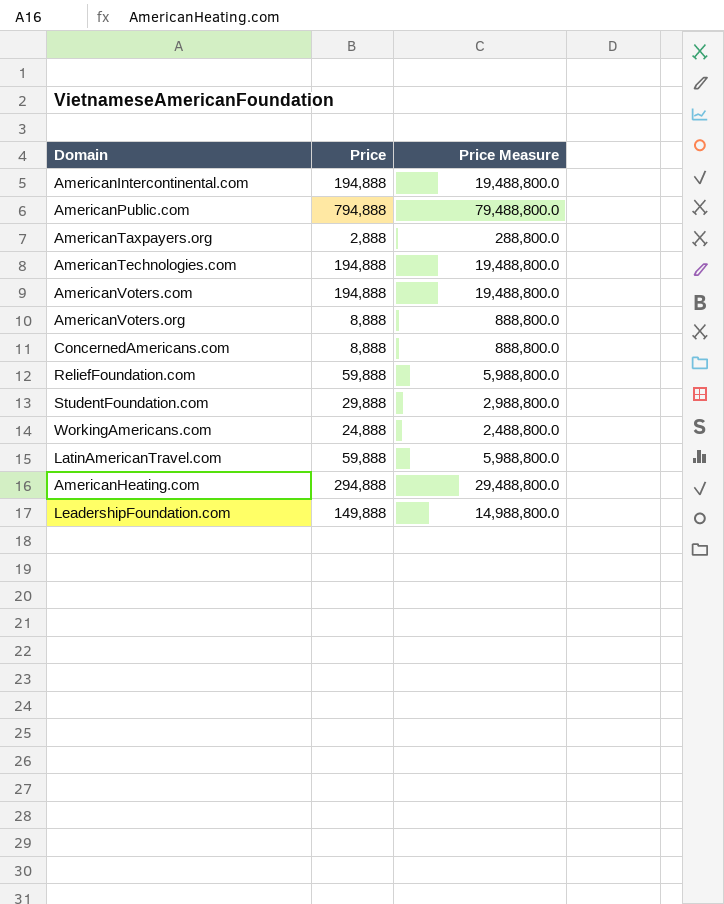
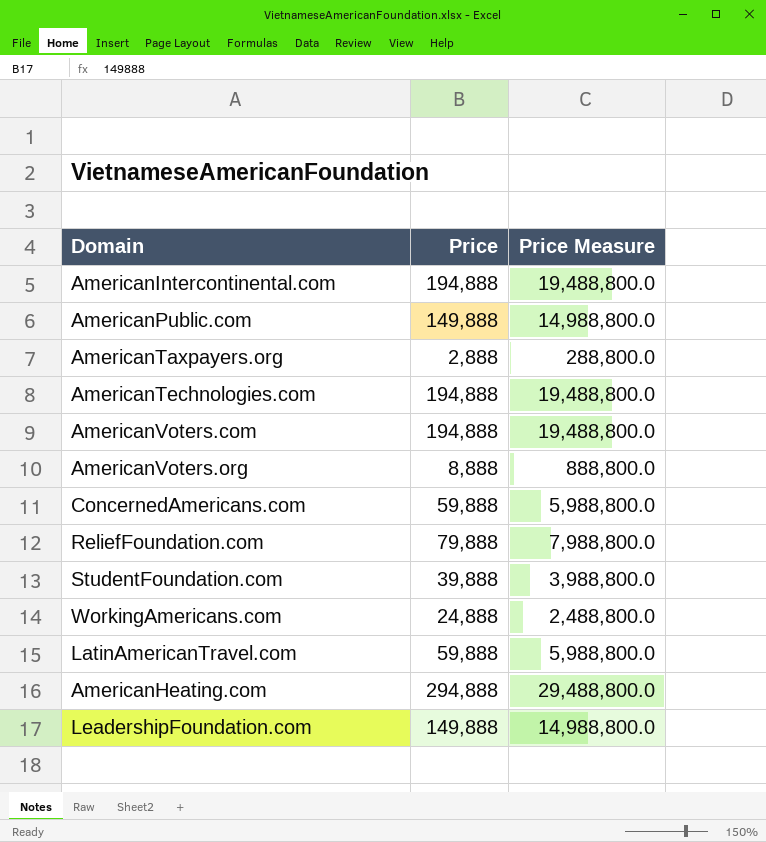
AmericanPublic.com | Price: 794,888 -> 149,888
AmericanPublic.com | Price Measure: 79,488,800.0 -> 14,988,800.0
ConcernedAmericans.com | Price: 8,888 -> 59,888
ConcernedAmericans.com | Price Measure: 888,800.0 -> 5,988,800.0
ReliefFoundation.com | Price: 59,888 -> 79,888
ReliefFoundation.com | Price Measure: 5,988,800.0 -> 7,988,800.0
StudentFoundation.com | Price: 29,888 -> 39,888
StudentFoundation.com | Price Measure: 2,988,800.0 -> 3,988,800.0

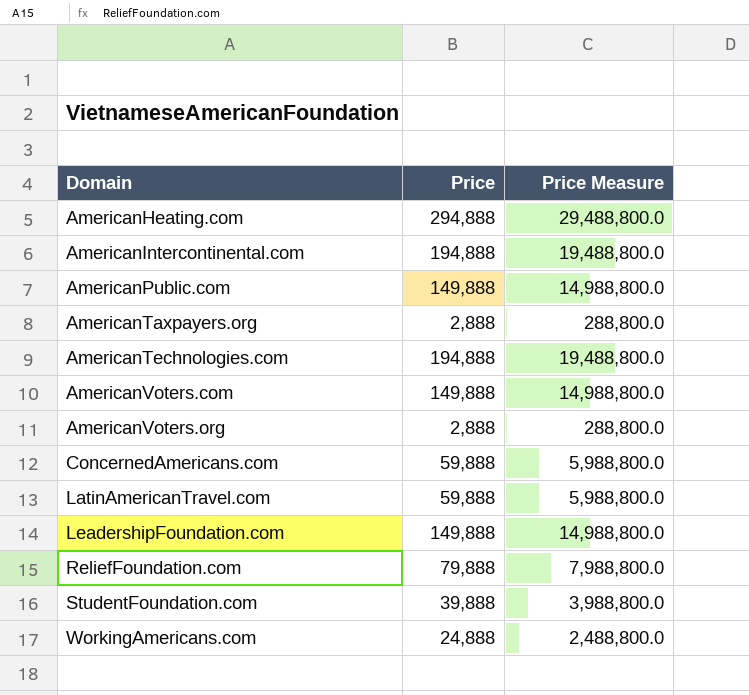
row order: none -> Domain ascending
AmericanVoters.com | Price: 194,888 -> 149,888
AmericanVoters.com | Price Measure: 19,488,800.0 -> 14,988,800.0
AmericanVoters.org | Price: 8,888 -> 2,888
AmericanVoters.org | Price Measure: 888,800.0 -> 288,800.0

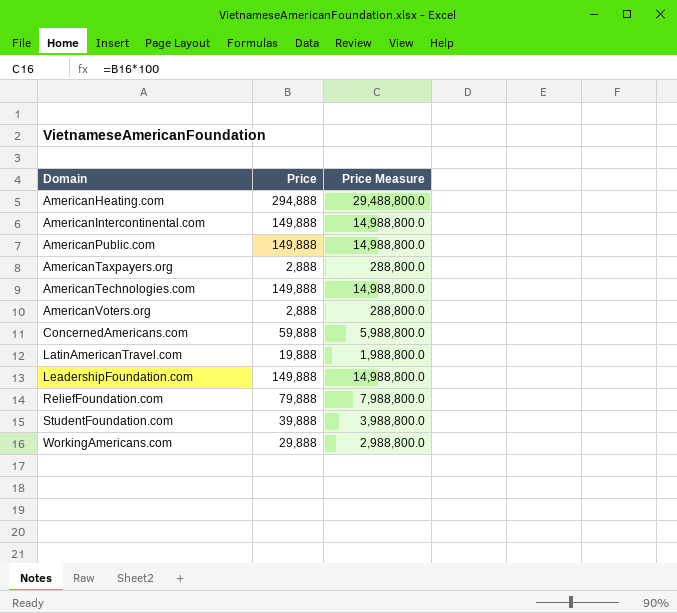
row AmericanVoters.com: 149,888 | 14,988,800.0 -> none
AmericanIntercontinental.com | Price: 194,888 -> 149,888
AmericanIntercontinental.com | Price Measure: 19,488,800.0 -> 14,988,800.0
AmericanTechnologies.com | Price: 194,888 -> 149,888
AmericanTechnologies.com | Price Measure: 19,488,800.0 -> 14,988,800.0
LatinAmericanTravel.com | Price: 59,888 -> 19,888
LatinAmericanTravel.com | Price Measure: 5,988,800.0 -> 1,988,800.0
WorkingAmericans.com | Price: 24,888 -> 29,888
WorkingAmericans.com | Price Measure: 2,488,800.0 -> 2,988,800.0

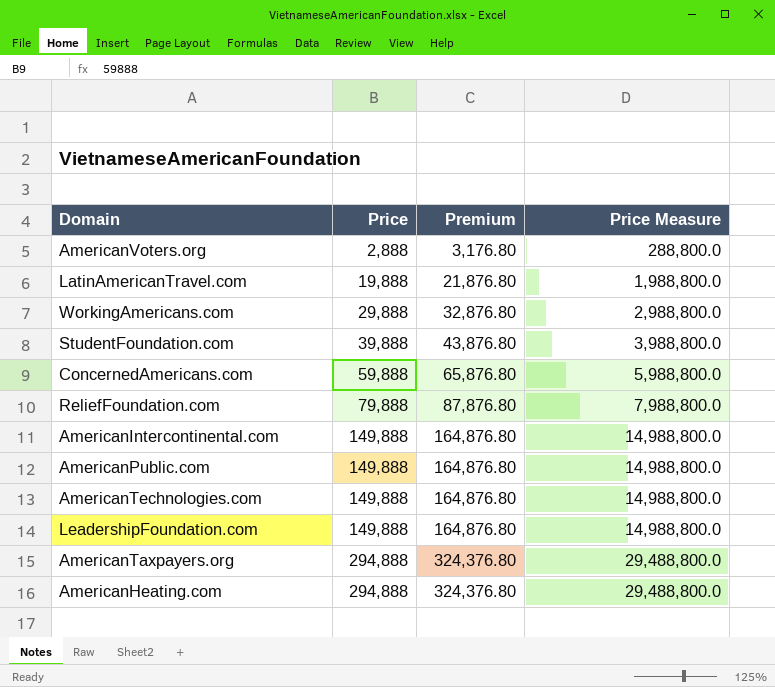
row order: Domain ascending -> Price ascending
column Premium | formula: none -> [Price] * 1.1
AmericanTaxpayers.org | Price: 2,888 -> 294,888
AmericanTaxpayers.org | Price Measure: 288,800.0 -> 29,488,800.0

